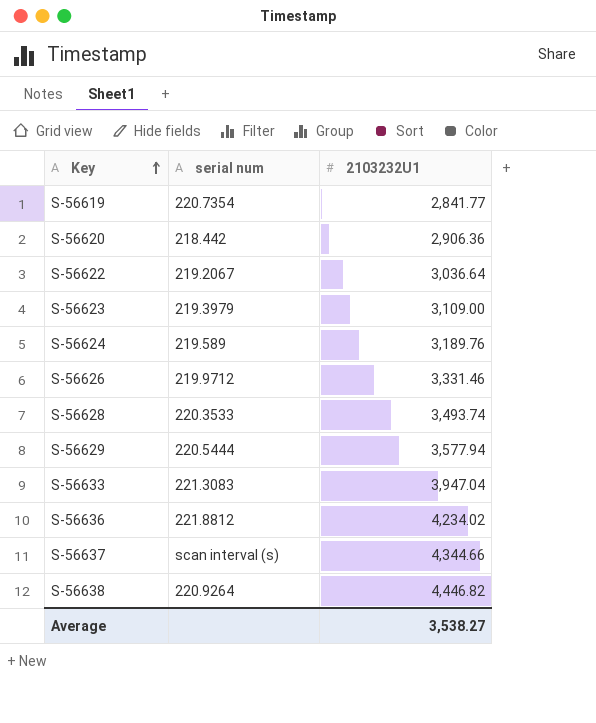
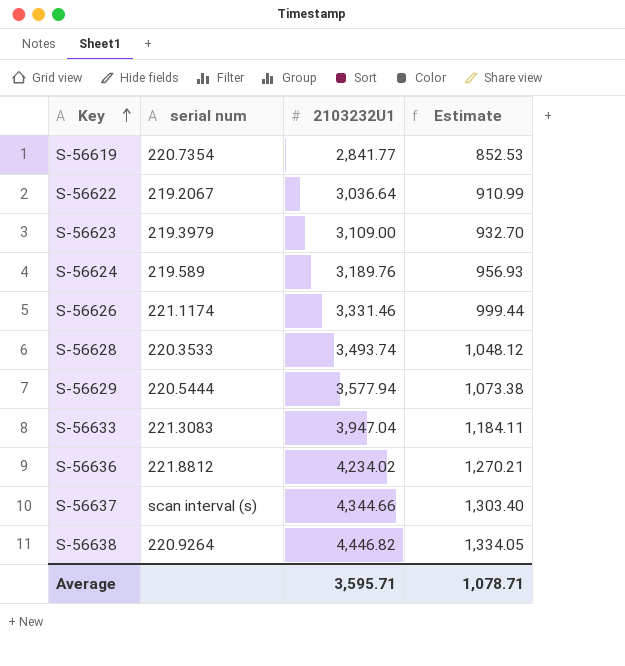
column Estimate | formula: none -> [2103232U1] * 0.3
row S-56620: 218.442 | 2,906.36 -> none
S-56626 | serial num: 219.9712 -> 221.1174
Average | 2103232U1: 3,538.27 -> 3,595.71

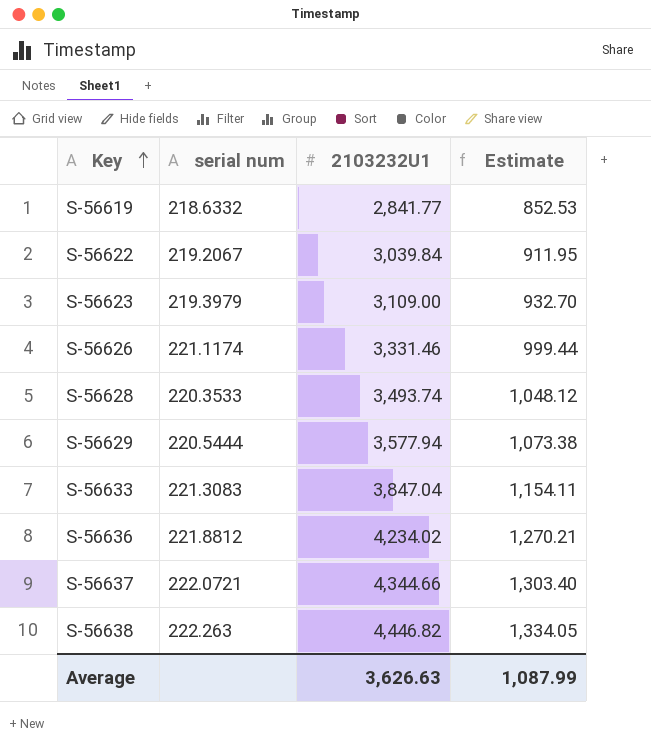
row S-56624: 219.589 | 3,189.76 | 956.93 -> none
S-56619 | serial num: 220.7354 -> 218.6332
S-56622 | 2103232U1: 3,036.64 -> 3,039.84
S-56622 | Estimate: 910.99 -> 911.95
S-56633 | 2103232U1: 3,947.04 -> 3,847.04
S-56633 | Estimate: 1,184.11 -> 1,154.11
S-56637 | serial num: scan interval (s) -> 222.0721
S-56638 | serial num: 220.9264 -> 222.263
Average | 2103232U1: 3,595.71 -> 3,626.63
Average | Estimate: 1,078.71 -> 1,087.99

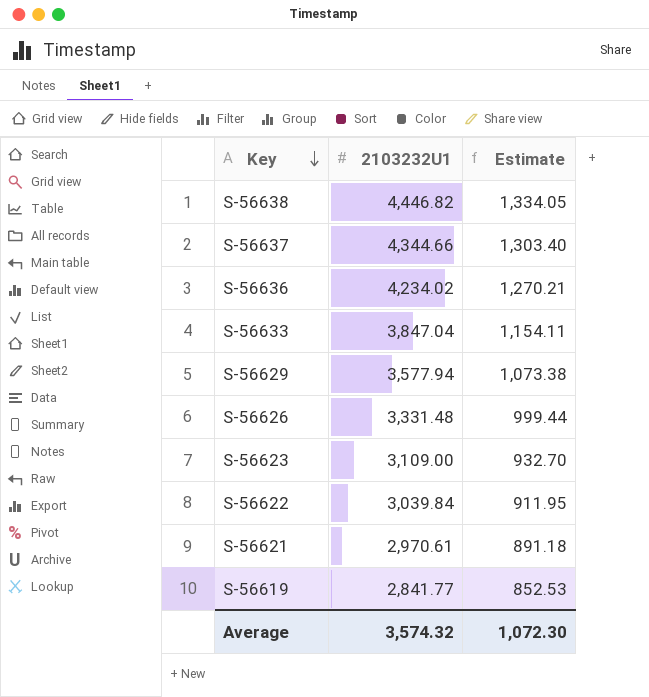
row order: Key ascending -> Key descending
column serial num | position: 2 -> none
row S-56628: 220.3533 | 3,493.74 | 1,048.12 -> none
S-56626 | 2103232U1: 3,331.46 -> 3,331.48
row S-56621: none -> 2,970.61 | 891.18
Average | 2103232U1: 3,626.63 -> 3,574.32
Average | Estimate: 1,087.99 -> 1,072.30

